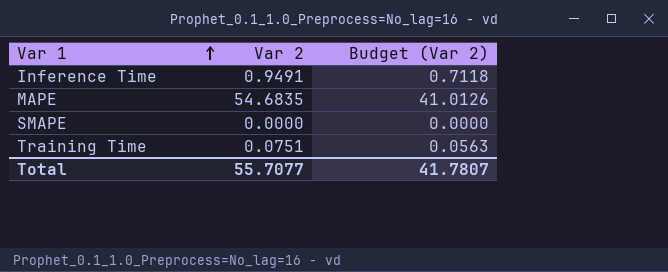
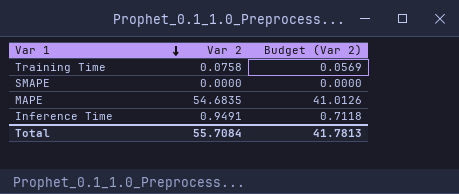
row order: Var 1 ascending -> Var 1 descending
Training Time | Var 2: 0.0751 -> 0.0758
Training Time | Budget (Var 2): 0.0563 -> 0.0569
Total | Var 2: 55.7077 -> 55.7084
Total | Budget (Var 2): 41.7807 -> 41.7813

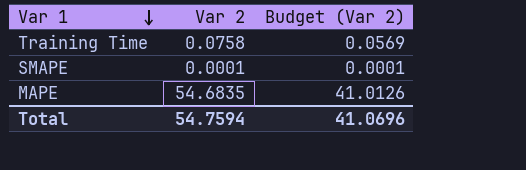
row Inference Time: 0.9491 | 0.7118 -> none
SMAPE | Var 2: 0.0000 -> 0.0001
SMAPE | Budget (Var 2): 0.0000 -> 0.0001
Total | Var 2: 55.7084 -> 54.7594
Total | Budget (Var 2): 41.7813 -> 41.0696

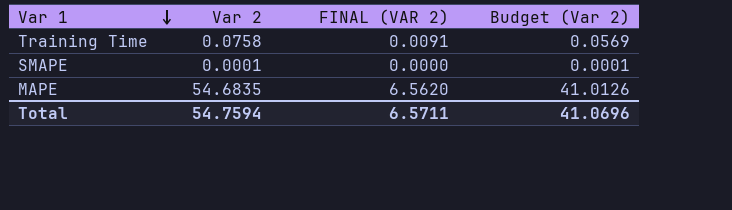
column FINAL (VAR 2) | formula: none -> [Var 2] * 0.12

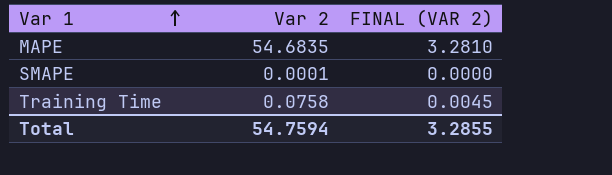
row order: Var 1 descending -> Var 1 ascending
column Budget (Var 2) | formula: [Var 2] * 0.75 -> none
column FINAL (VAR 2) | formula: [Var 2] * 0.12 -> [Var 2] * 0.06
Total | FINAL (VAR 2): 6.5711 -> 3.2855

